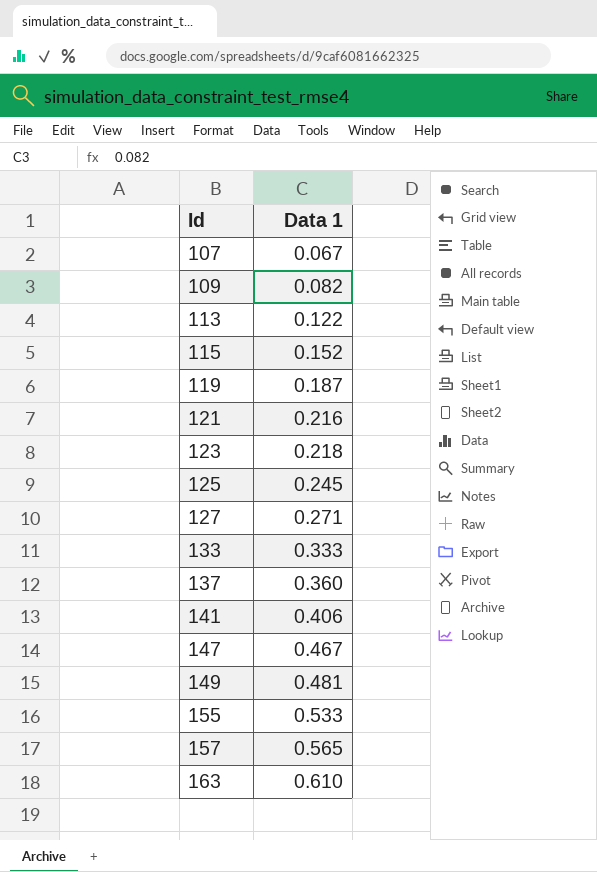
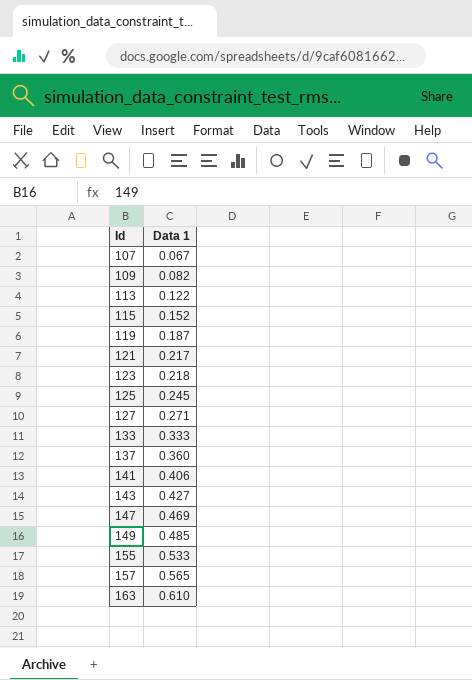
121 | Data 1: 0.216 -> 0.217
row 143: none -> 0.427
147 | Data 1: 0.467 -> 0.469
149 | Data 1: 0.481 -> 0.485

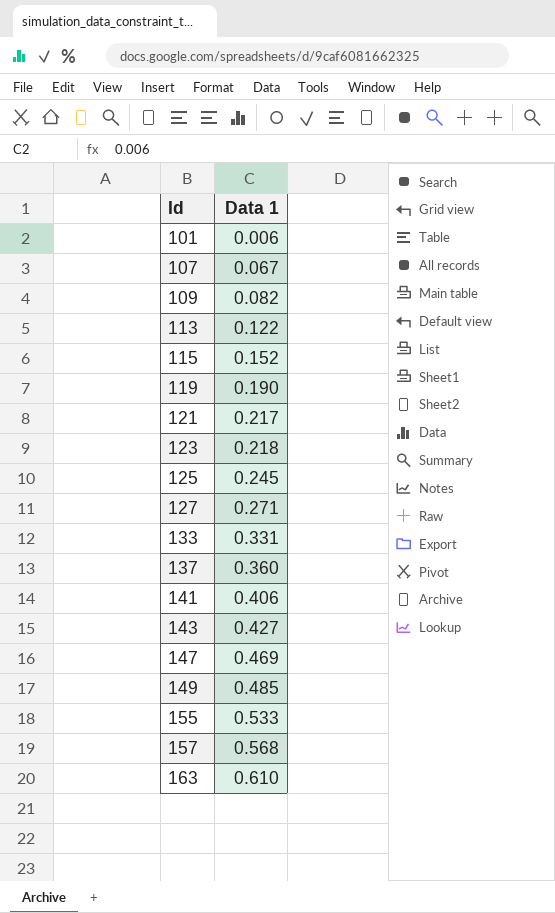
row 101: none -> 0.006
119 | Data 1: 0.187 -> 0.190
133 | Data 1: 0.333 -> 0.331
157 | Data 1: 0.565 -> 0.568

